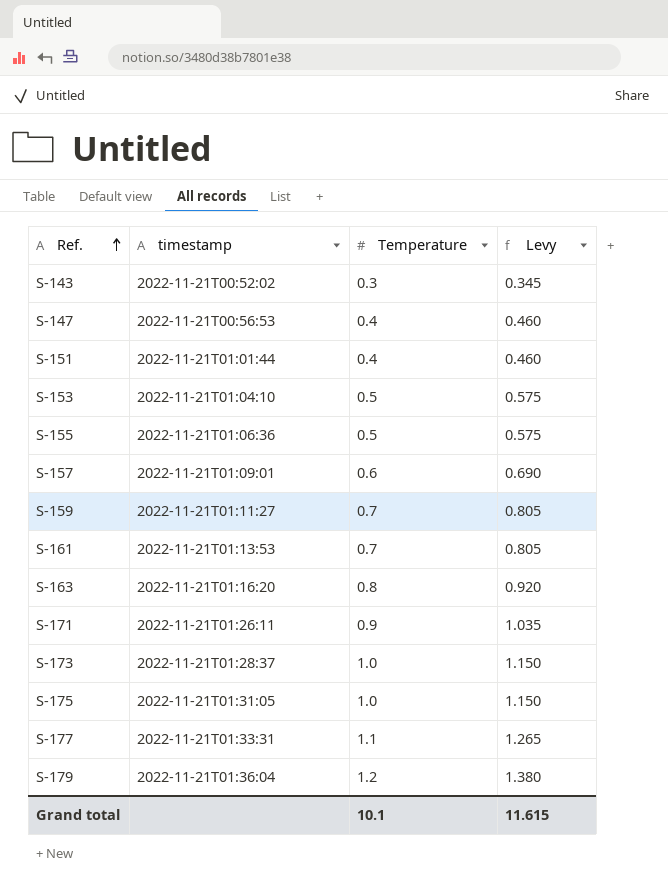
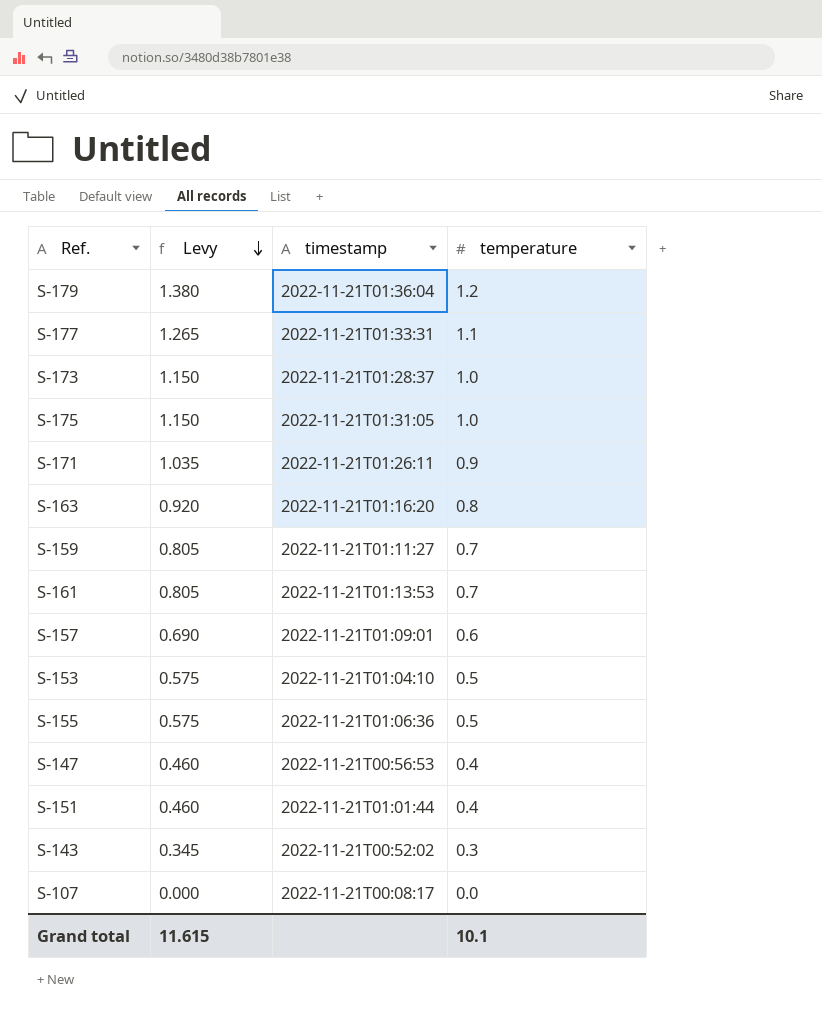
row order: Ref. ascending -> Levy descending
column Levy | position: 4 -> 2
column name: Temperature -> temperature
row S-107: none -> 0.000 | 2022-11-21T00:08:17 | 0.0

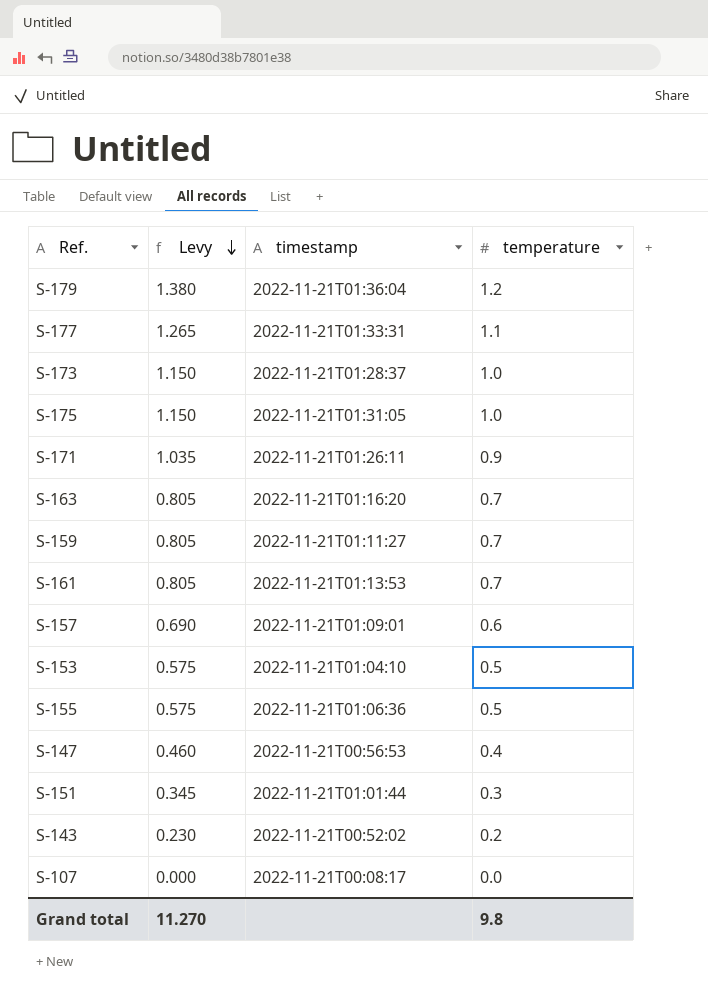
S-163 | Levy: 0.920 -> 0.805
S-163 | temperature: 0.8 -> 0.7
S-151 | Levy: 0.460 -> 0.345
S-151 | temperature: 0.4 -> 0.3
S-143 | Levy: 0.345 -> 0.230
S-143 | temperature: 0.3 -> 0.2
Grand total | Levy: 11.615 -> 11.270
Grand total | temperature: 10.1 -> 9.8

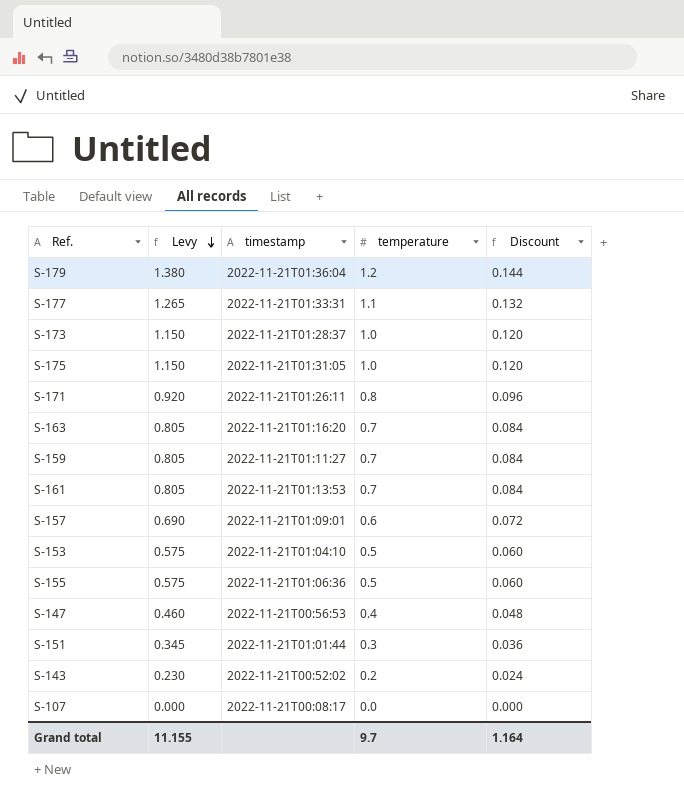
column Discount | formula: none -> [temperature] * 0.12
S-171 | Levy: 1.035 -> 0.920
S-171 | temperature: 0.9 -> 0.8
Grand total | Levy: 11.270 -> 11.155
Grand total | temperature: 9.8 -> 9.7

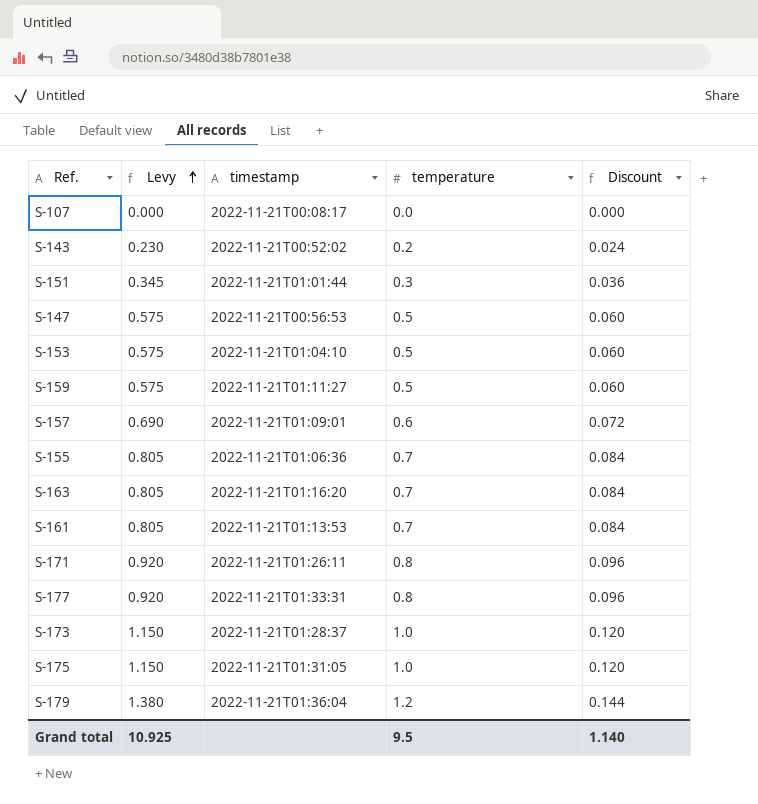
row order: Levy descending -> Levy ascending
S-147 | Levy: 0.460 -> 0.575
S-147 | temperature: 0.4 -> 0.5
S-147 | Discount: 0.048 -> 0.060
S-159 | Levy: 0.805 -> 0.575
S-159 | temperature: 0.7 -> 0.5
S-159 | Discount: 0.084 -> 0.060
S-155 | Levy: 0.575 -> 0.805
S-155 | temperature: 0.5 -> 0.7
S-155 | Discount: 0.060 -> 0.084
S-177 | Levy: 1.265 -> 0.920
S-177 | temperature: 1.1 -> 0.8
S-177 | Discount: 0.132 -> 0.096
Grand total | Levy: 11.155 -> 10.925
Grand total | temperature: 9.7 -> 9.5
Grand total | Discount: 1.164 -> 1.140

